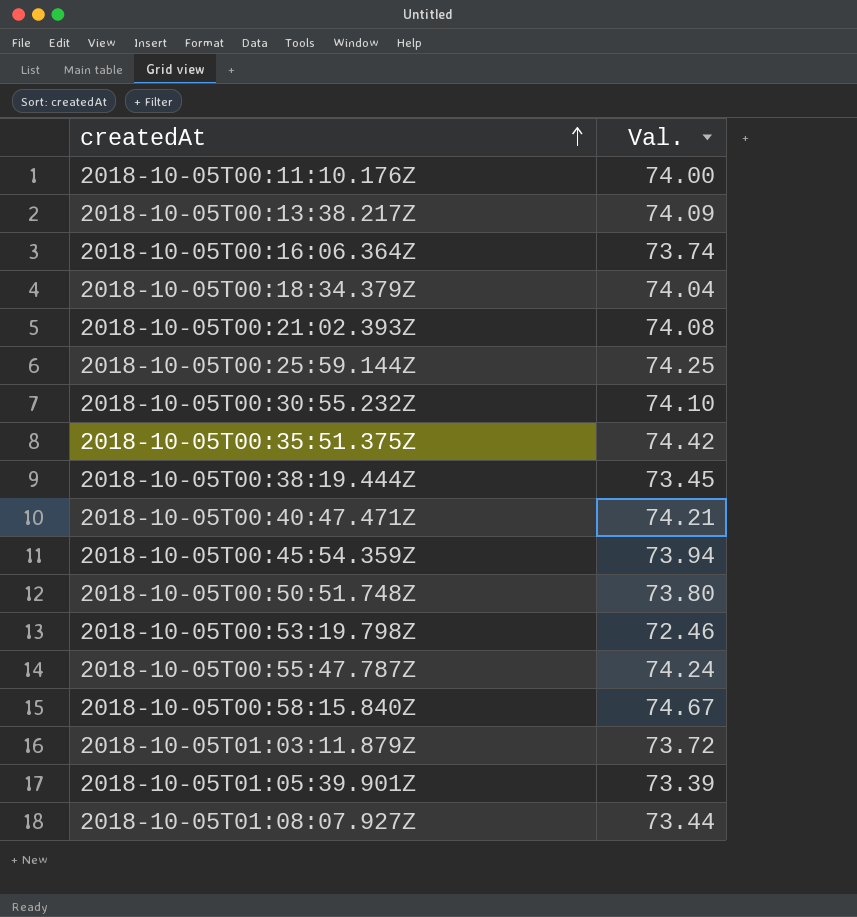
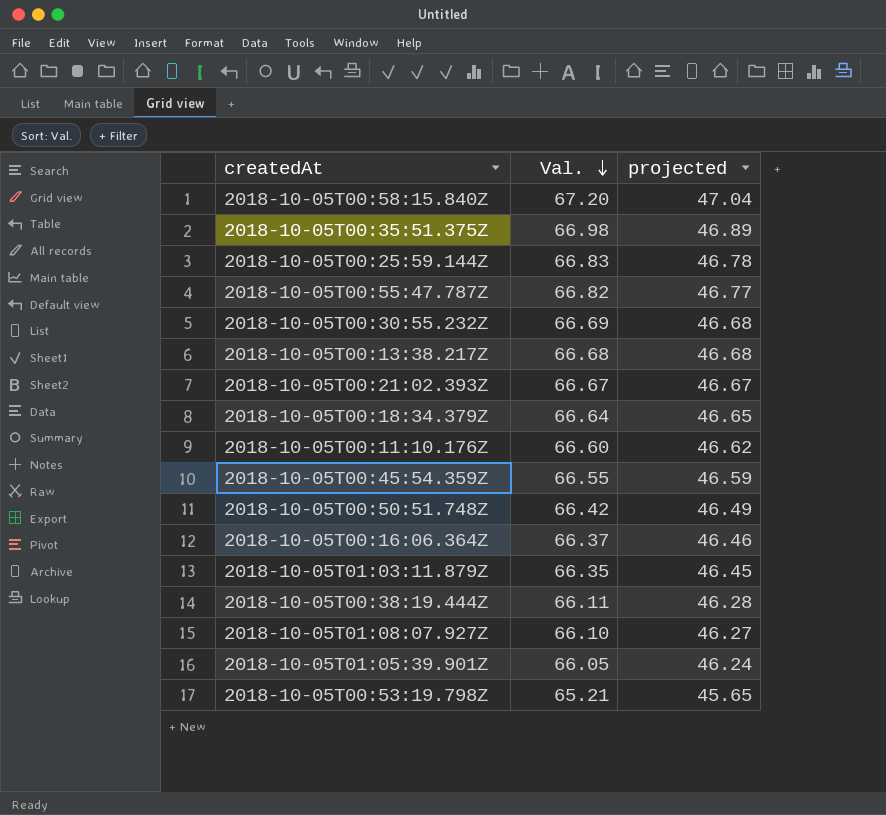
row order: createdAt ascending -> Val. descending
column projected | formula: none -> [Val.] * 0.7
row 2018-10-05T00:40:47.471Z: 74.21 -> none
2018-10-05T00:58:15.840Z | Val.: 74.67 -> 67.20
2018-10-05T00:35:51.375Z | Val.: 74.42 -> 66.98
2018-10-05T00:25:59.144Z | Val.: 74.25 -> 66.83
2018-10-05T00:55:47.787Z | Val.: 74.24 -> 66.82
2018-10-05T00:30:55.232Z | Val.: 74.10 -> 66.69
2018-10-05T00:13:38.217Z | Val.: 74.09 -> 66.68
2018-10-05T00:21:02.393Z | Val.: 74.08 -> 66.67
2018-10-05T00:18:34.379Z | Val.: 74.04 -> 66.64
2018-10-05T00:11:10.176Z | Val.: 74.00 -> 66.60
2018-10-05T00:45:54.359Z | Val.: 73.94 -> 66.55
2018-10-05T00:50:51.748Z | Val.: 73.80 -> 66.42
2018-10-05T00:16:06.364Z | Val.: 73.74 -> 66.37
2018-10-05T01:03:11.879Z | Val.: 73.72 -> 66.35
2018-10-05T00:38:19.444Z | Val.: 73.45 -> 66.11
2018-10-05T01:08:07.927Z | Val.: 73.44 -> 66.10
2018-10-05T01:05:39.901Z | Val.: 73.39 -> 66.05
2018-10-05T00:53:19.798Z | Val.: 72.46 -> 65.21

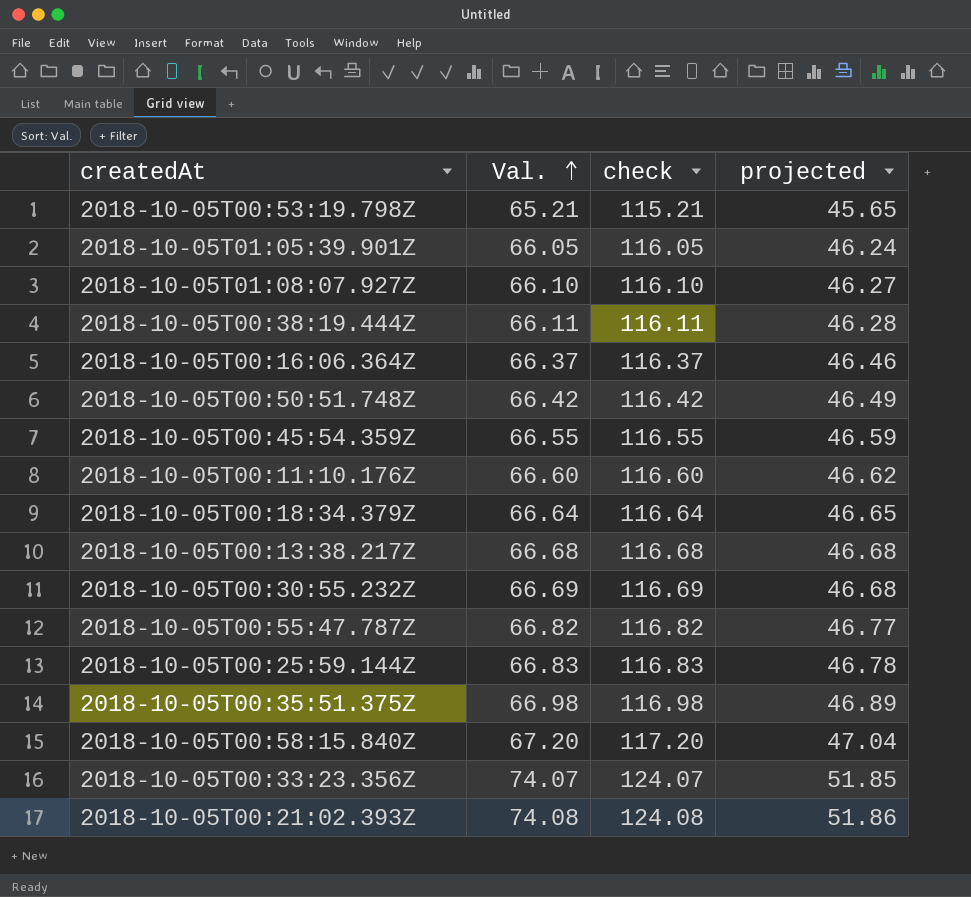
row order: Val. descending -> Val. ascending
column check | formula: none -> [Val.] + 50
row 2018-10-05T01:03:11.879Z: 66.35 | 46.45 -> none
row 2018-10-05T00:33:23.356Z: none -> 74.07 | 124.07 | 51.85
2018-10-05T00:21:02.393Z | Val.: 66.67 -> 74.08
2018-10-05T00:21:02.393Z | projected: 46.67 -> 51.86

